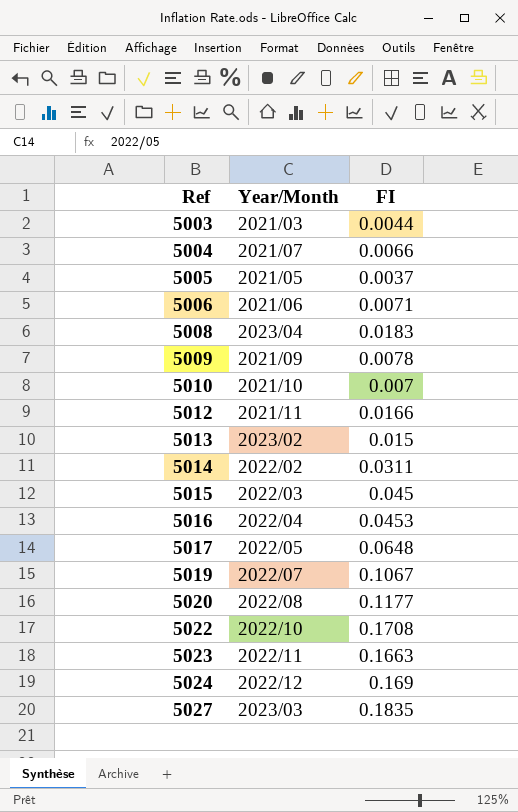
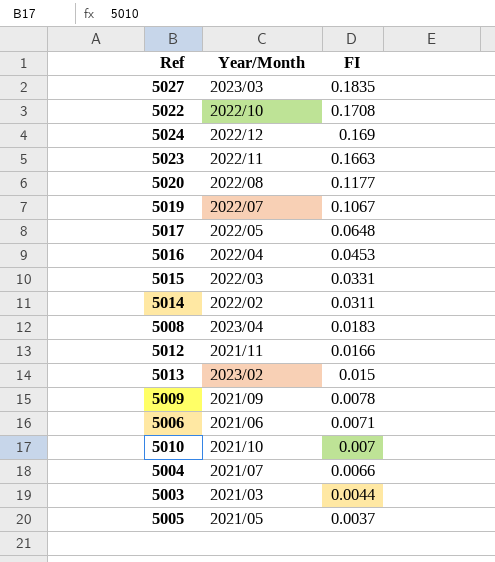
row order: Ref ascending -> FI descending
5015 | FI: 0.045 -> 0.0331

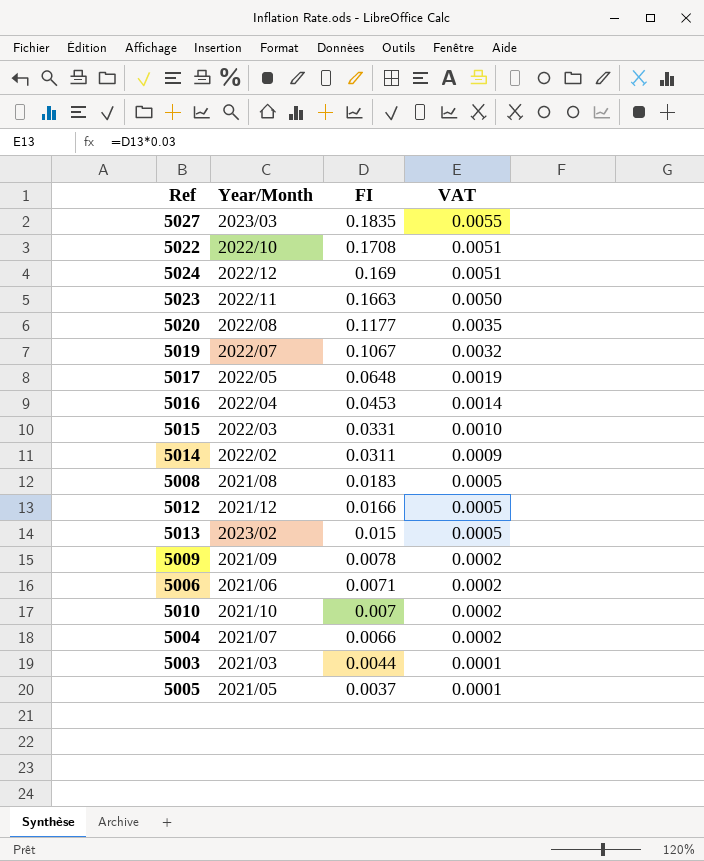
column VAT | formula: none -> [FI] * 0.03
5008 | Year/Month: 2023/04 -> 2021/08
5012 | Year/Month: 2021/11 -> 2021/12

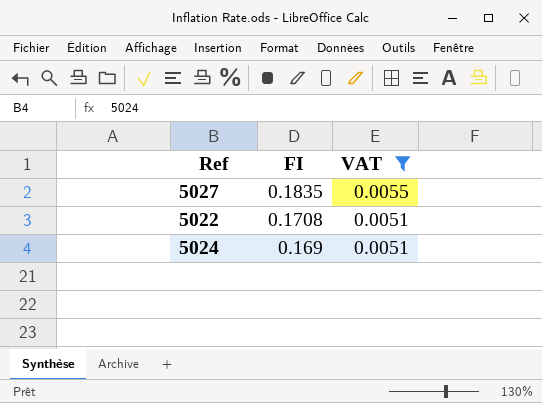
filter: none -> VAT >= 0.0051
column Year/Month | position: 2 -> none

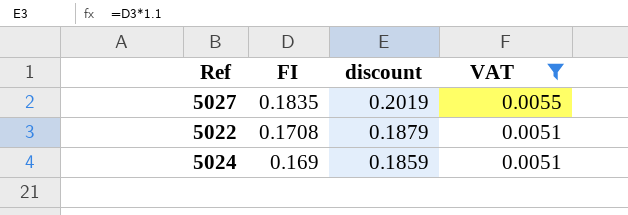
column discount | formula: none -> [FI] * 1.1

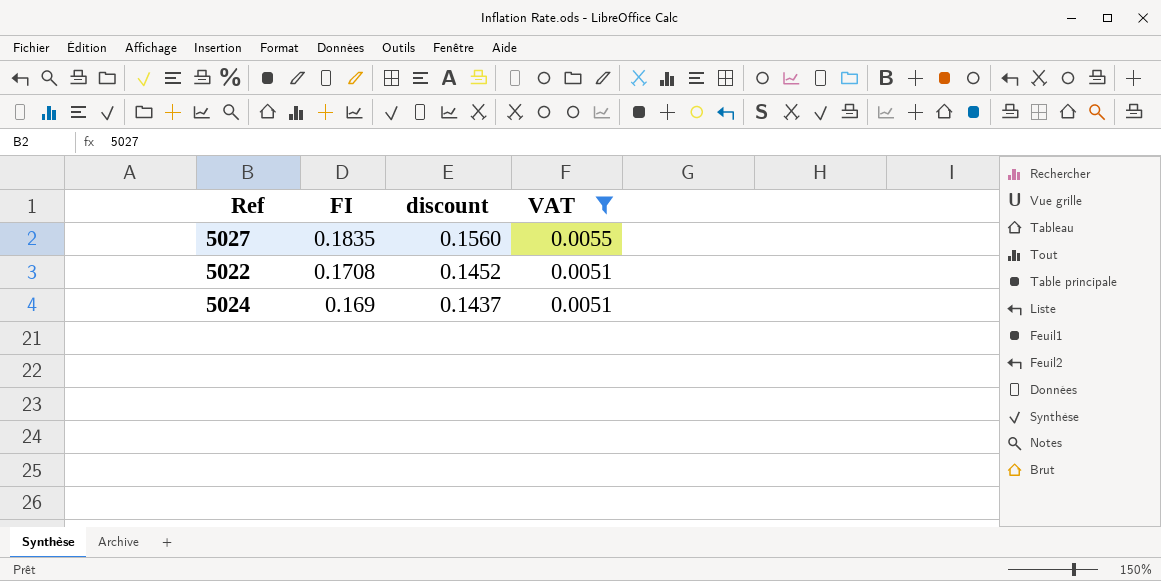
column discount | formula: [FI] * 1.1 -> [FI] * 0.85

